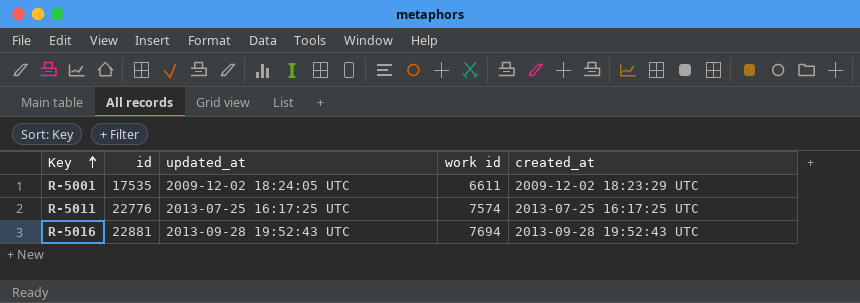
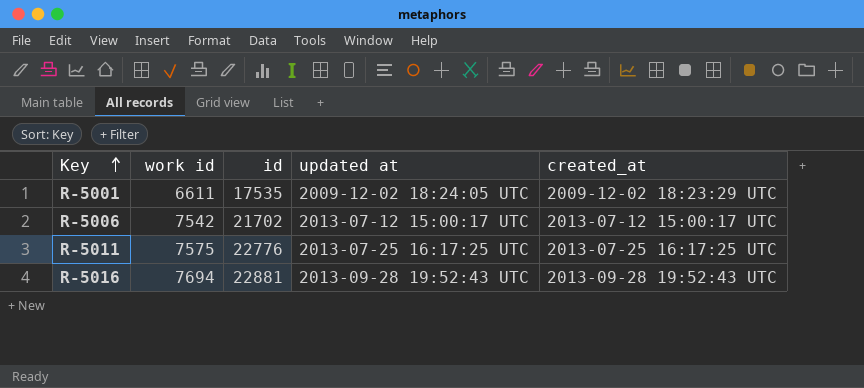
column work id | position: 4 -> 2
column name: updated_at -> updated at
row R-5006: none -> 7542 | 21702 | 2013-07-12 15:00:17 UTC | 2013-07-12 15:00:17 UTC
R-5011 | work id: 7574 -> 7575

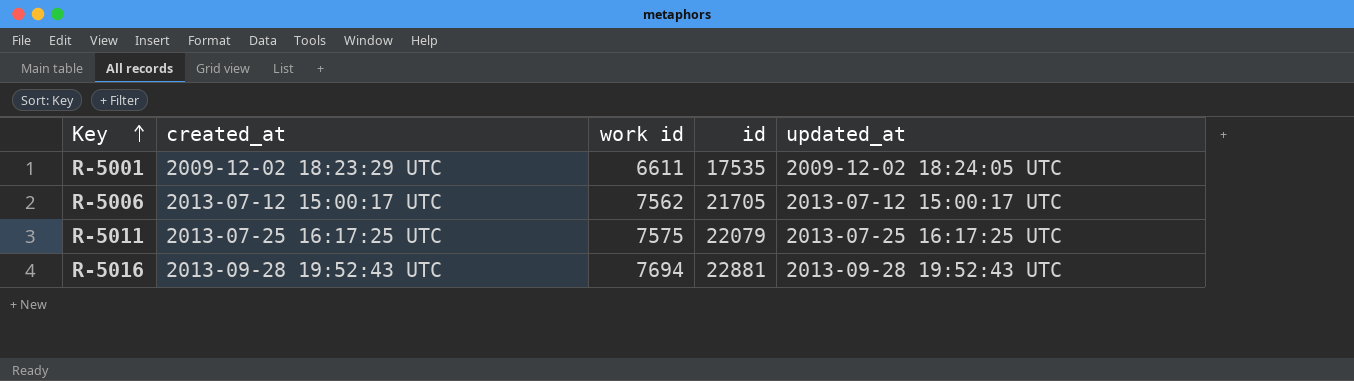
column created_at | position: 5 -> 2
column name: updated at -> updated_at
R-5006 | work id: 7542 -> 7562
R-5006 | id: 21702 -> 21705
R-5011 | id: 22776 -> 22079

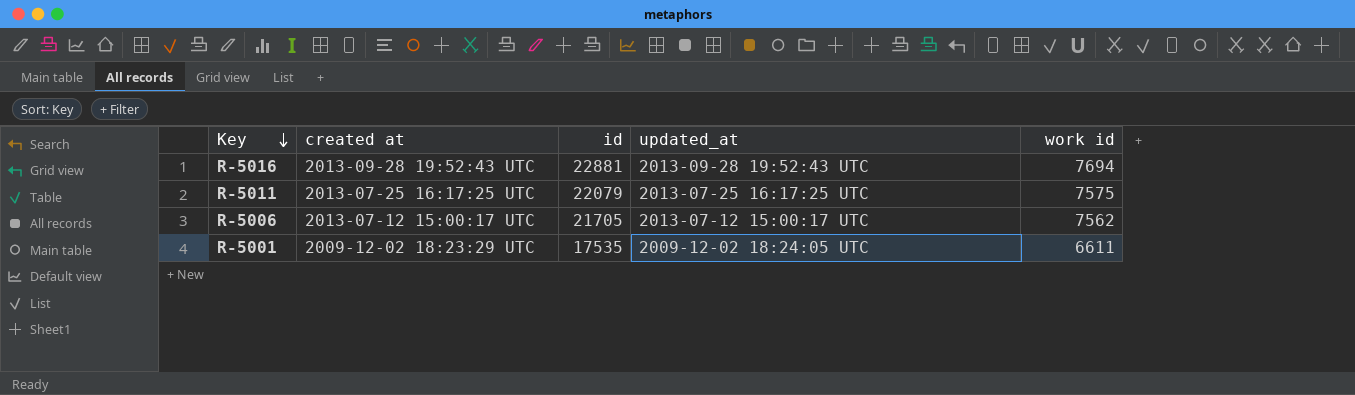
row order: Key ascending -> Key descending
column name: created_at -> created at
column work id | position: 3 -> 5

